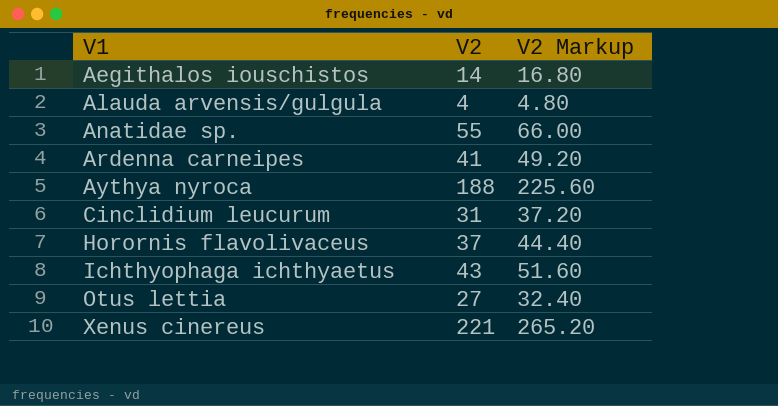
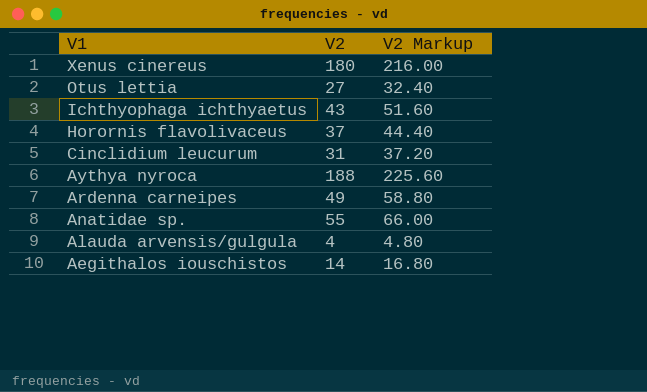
row order: V1 ascending -> V1 descending
Xenus cinereus | V2: 221 -> 180
Xenus cinereus | V2 Markup: 265.20 -> 216.00
Ardenna carneipes | V2: 41 -> 49
Ardenna carneipes | V2 Markup: 49.20 -> 58.80

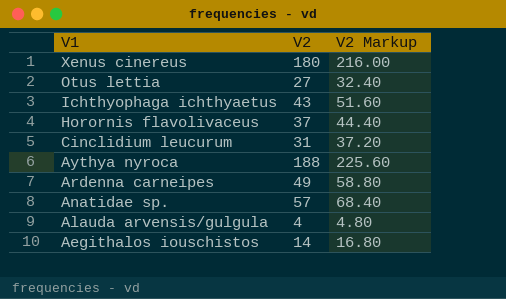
Anatidae sp. | V2: 55 -> 57
Anatidae sp. | V2 Markup: 66.00 -> 68.40

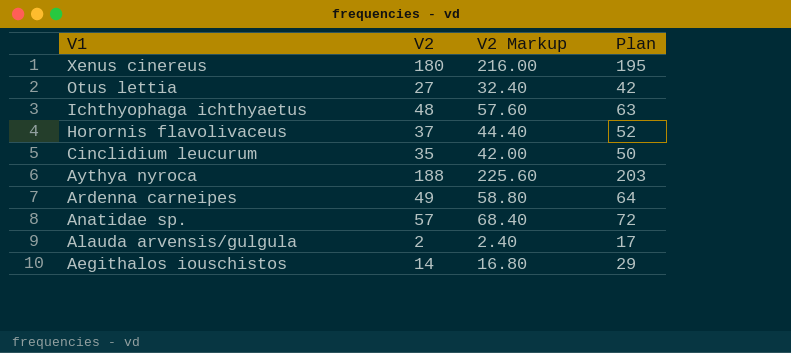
column Plan | formula: none -> [V2] + 15
Ichthyophaga ichthyaetus | V2: 43 -> 48
Ichthyophaga ichthyaetus | V2 Markup: 51.60 -> 57.60
Cinclidium leucurum | V2: 31 -> 35
Cinclidium leucurum | V2 Markup: 37.20 -> 42.00
Alauda arvensis/gulgula | V2: 4 -> 2
Alauda arvensis/gulgula | V2 Markup: 4.80 -> 2.40

